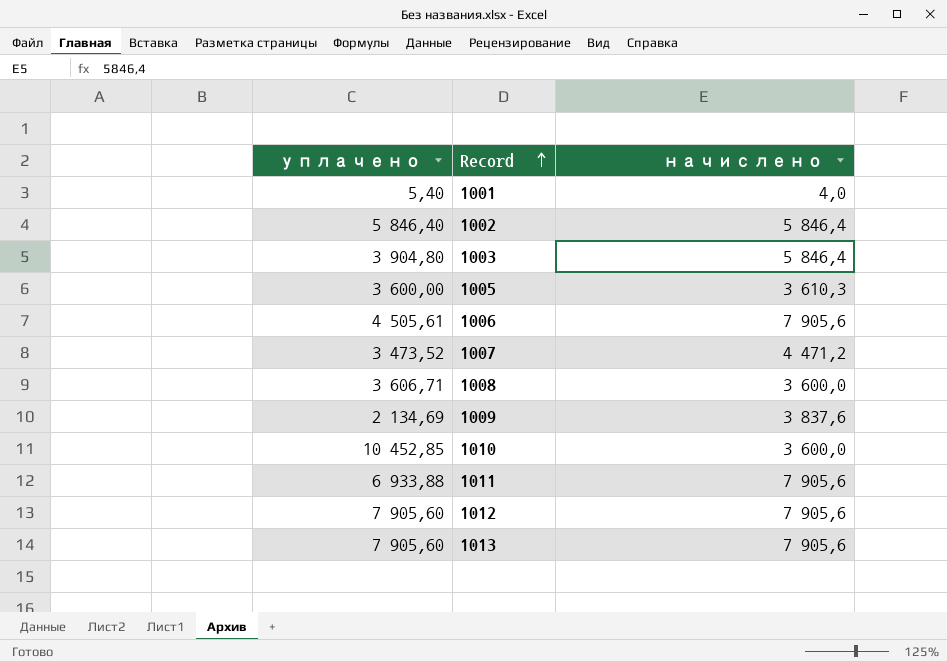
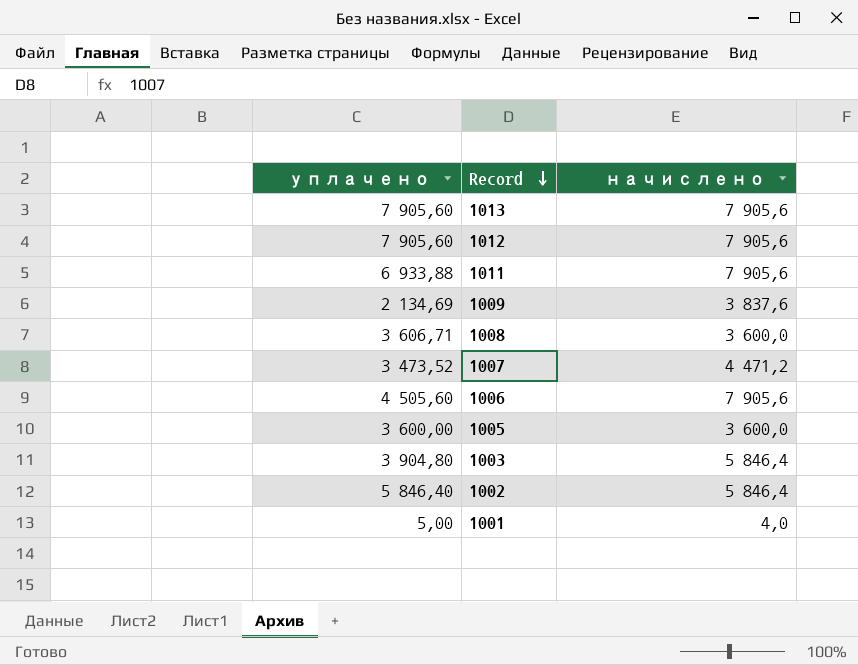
row order: Record ascending -> Record descending
row 1010: 10 452,85 | 3 600,0 -> none
1006 | уплачено: 4 505,61 -> 4 505,60
1005 | начислено: 3 610,3 -> 3 600,0
1001 | уплачено: 5,40 -> 5,00

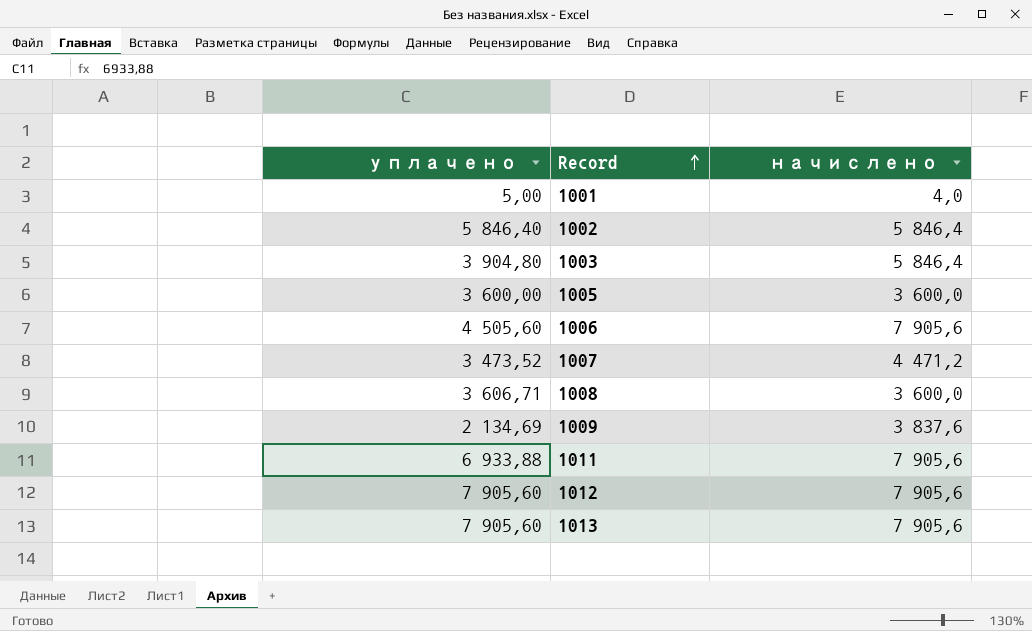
row order: Record descending -> Record ascending

